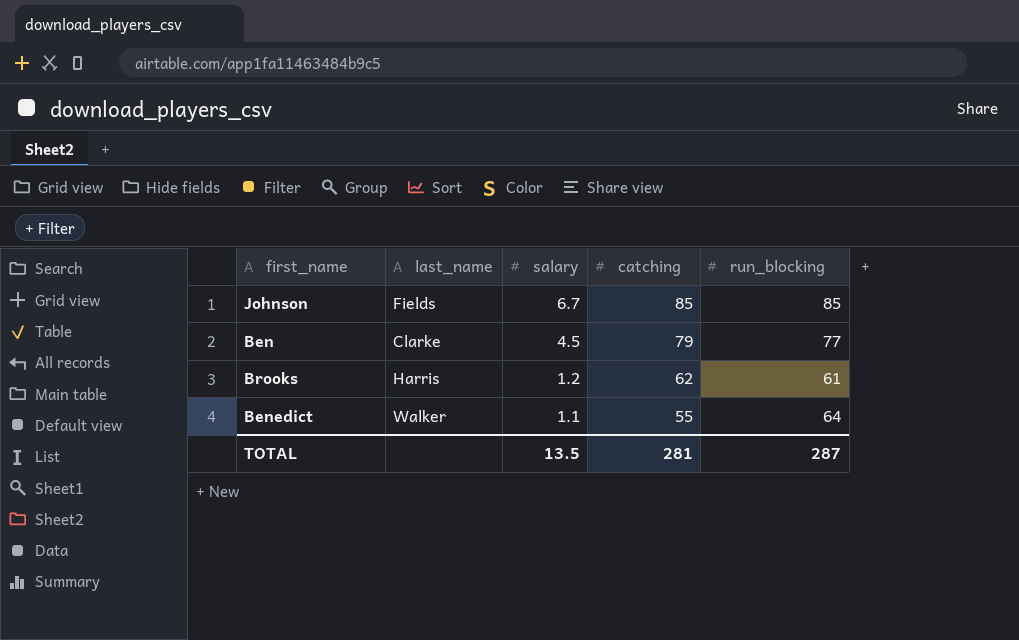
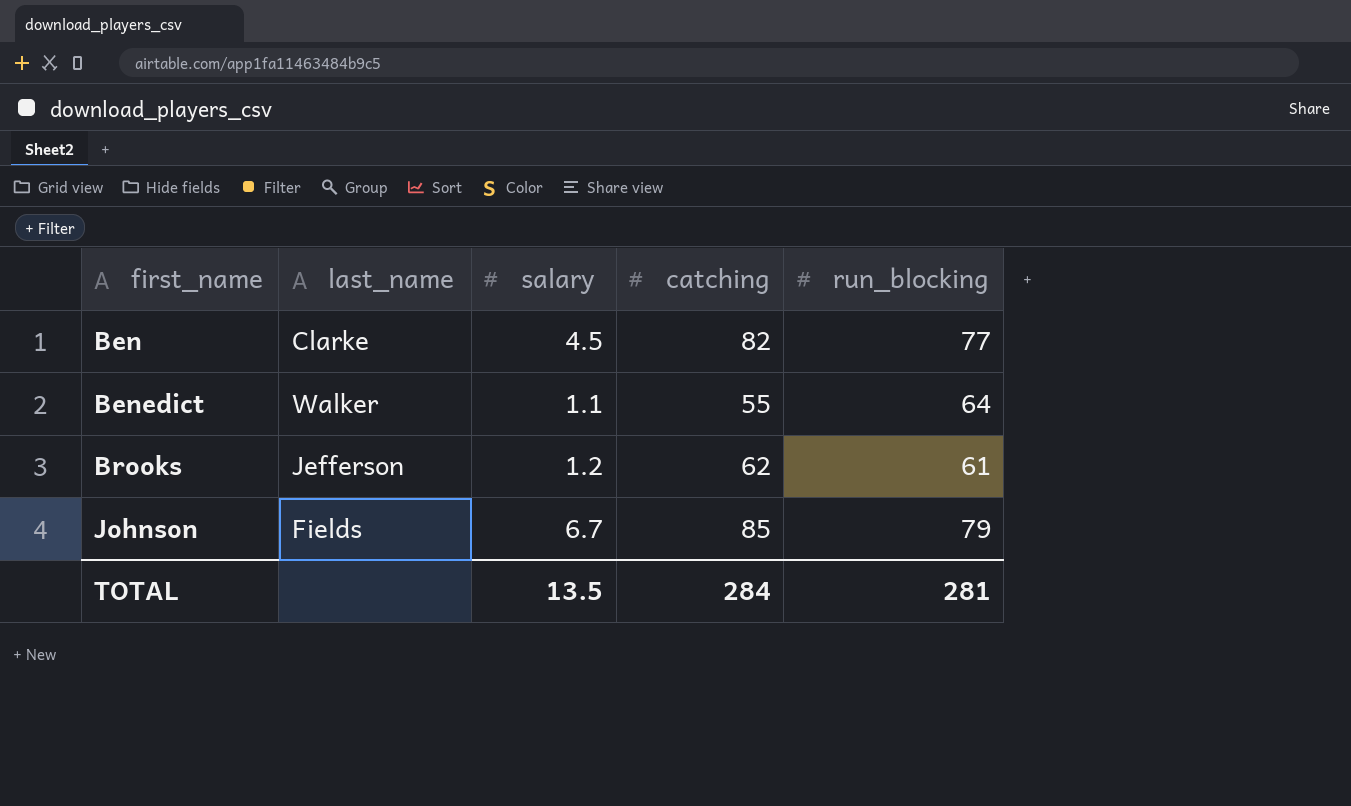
row order: salary descending -> first_name ascending
Ben | catching: 79 -> 82
Brooks | last_name: Harris -> Jefferson
Johnson | run_blocking: 85 -> 79
TOTAL | catching: 281 -> 284
TOTAL | run_blocking: 287 -> 281

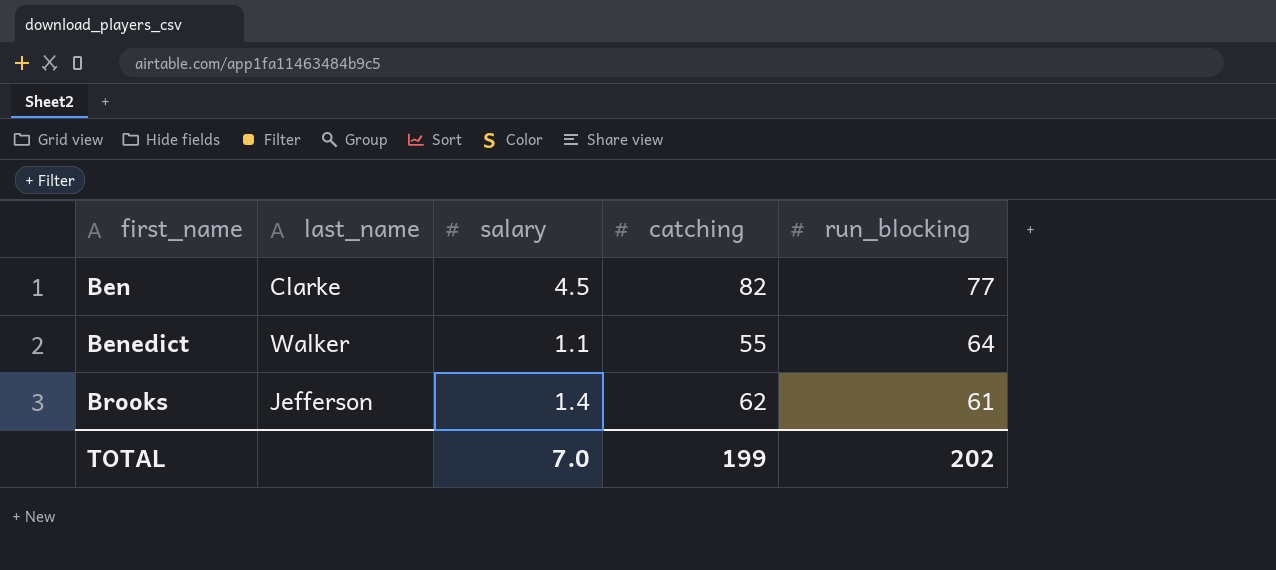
row Johnson: Fields | 6.7 | 85 | 79 -> none
Brooks | salary: 1.2 -> 1.4
TOTAL | salary: 13.5 -> 7.0
TOTAL | catching: 284 -> 199
TOTAL | run_blocking: 281 -> 202

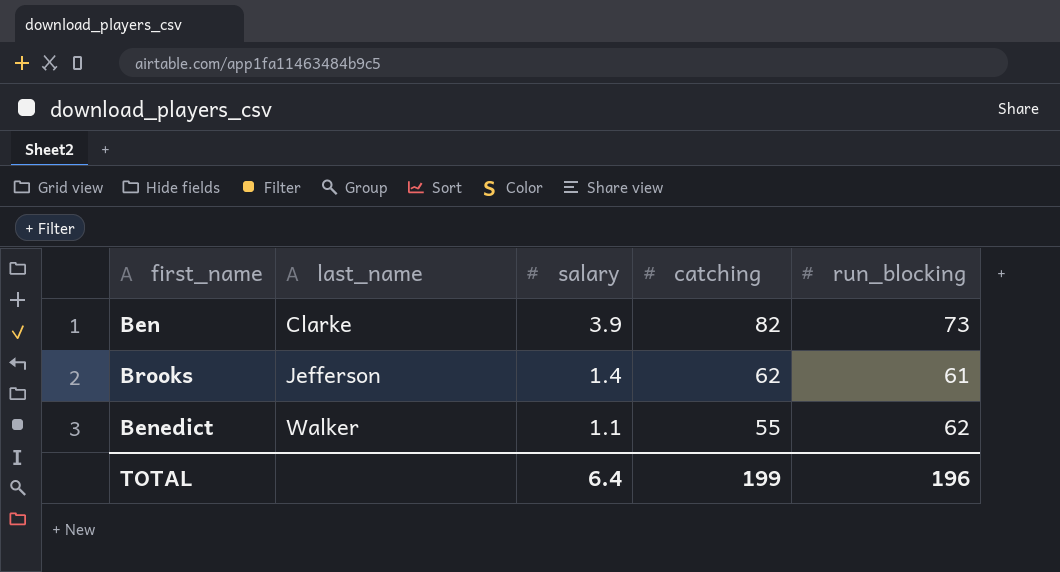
row order: first_name ascending -> last_name ascending
Ben | salary: 4.5 -> 3.9
Ben | run_blocking: 77 -> 73
Benedict | run_blocking: 64 -> 62
TOTAL | salary: 7.0 -> 6.4
TOTAL | run_blocking: 202 -> 196

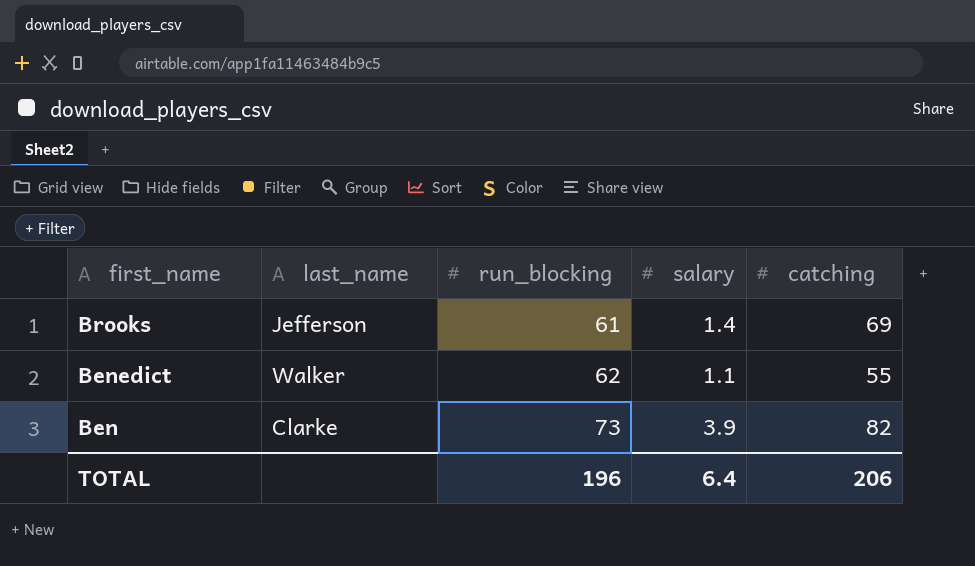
row order: last_name ascending -> first_name descending
column run_blocking | position: 5 -> 3
Brooks | catching: 62 -> 69
TOTAL | catching: 199 -> 206

